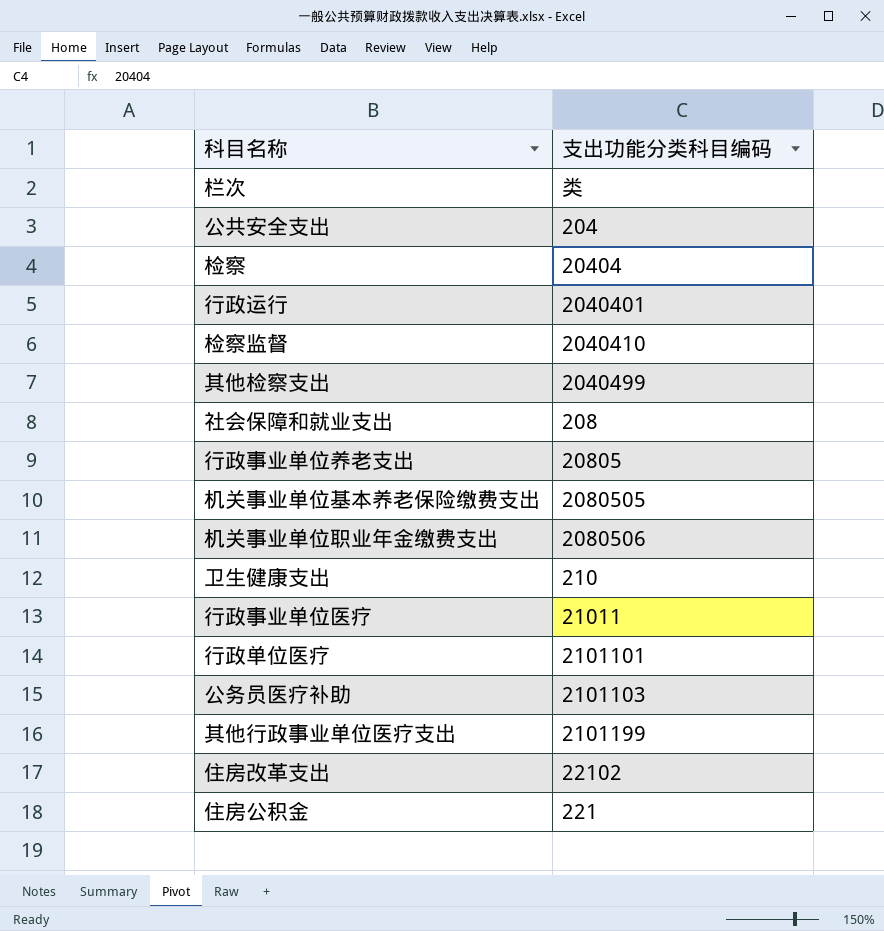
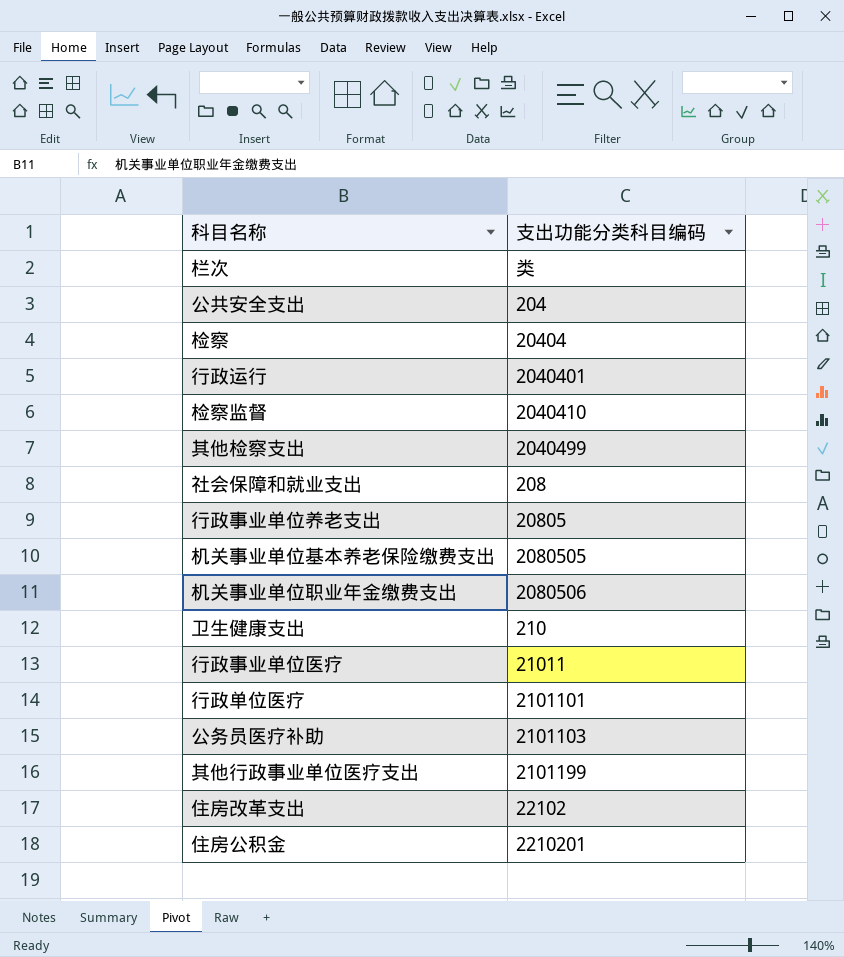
住房公积金 | 支出功能分类科目编码: 221 -> 2210201

